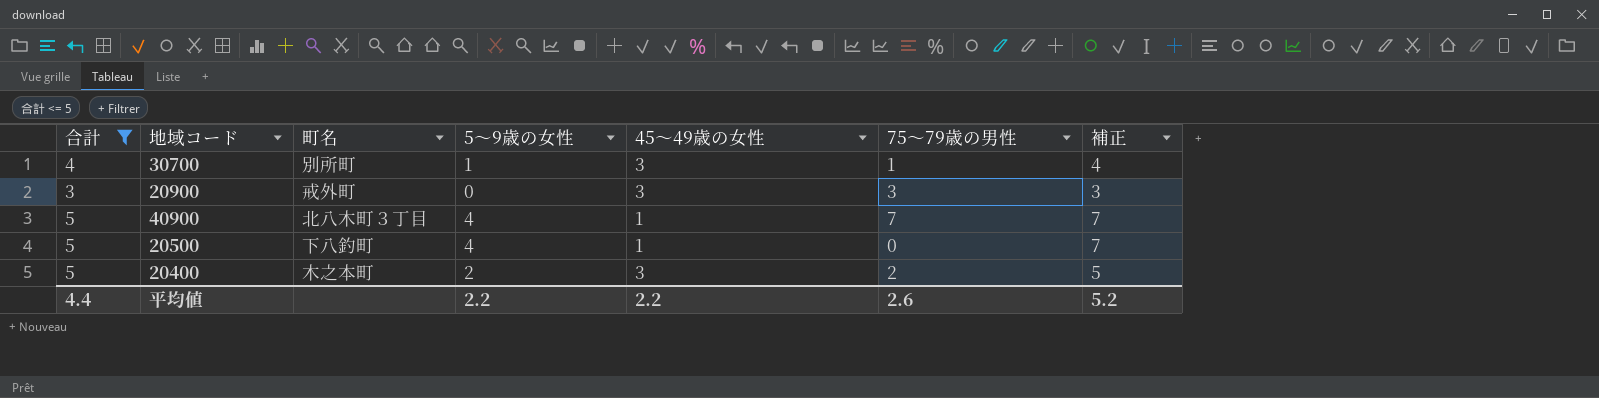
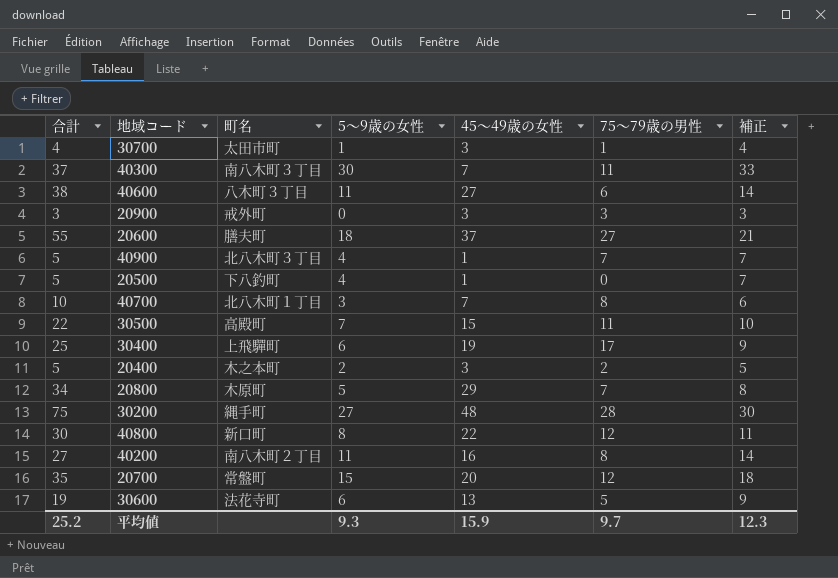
filter: 合計 <= 5 -> none
30700 | 町名: 別所町 -> 太田市町
平均値 | 合計: 4.4 -> 25.2
平均値 | 5～9歳の女性: 2.2 -> 9.3
平均値 | 45～49歳の女性: 2.2 -> 15.9
平均値 | 75～79歳の男性: 2.6 -> 9.7
平均値 | 補正: 5.2 -> 12.3

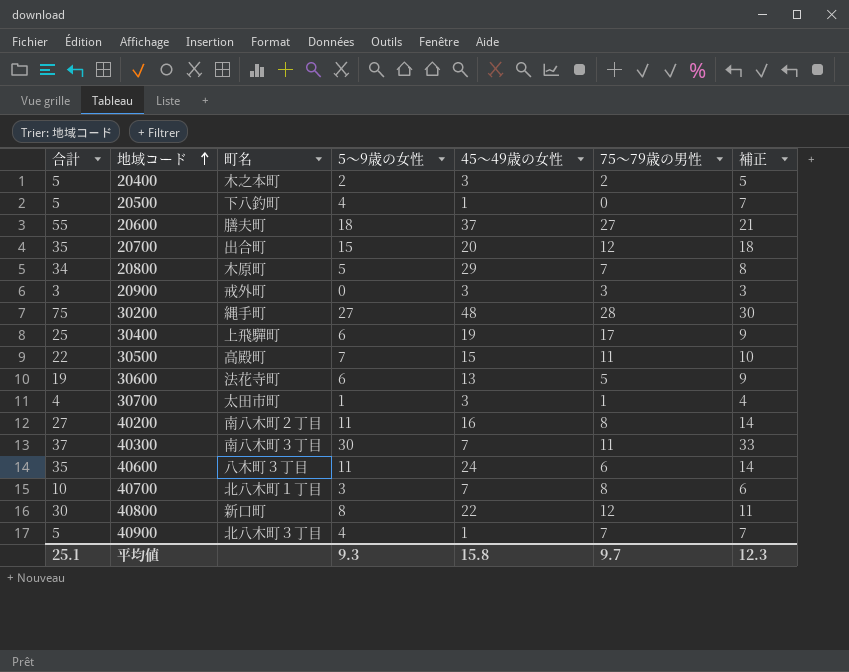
row order: none -> 地域コード ascending
20700 | 町名: 常盤町 -> 出合町
40600 | 合計: 38 -> 35
40600 | 45～49歳の女性: 27 -> 24
平均値 | 合計: 25.2 -> 25.1
平均値 | 45～49歳の女性: 15.9 -> 15.8

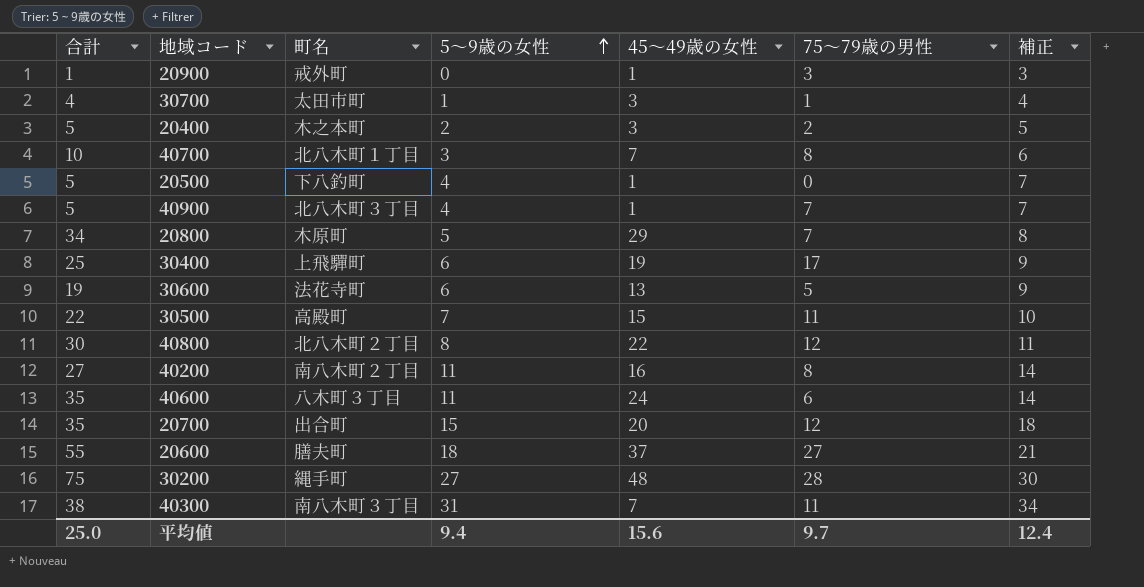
row order: 地域コード ascending -> 5～9歳の女性 ascending
20900 | 合計: 3 -> 1
20900 | 45～49歳の女性: 3 -> 1
40800 | 町名: 新口町 -> 北八木町２丁目
40300 | 合計: 37 -> 38
40300 | 5～9歳の女性: 30 -> 31
40300 | 補正: 33 -> 34
平均値 | 合計: 25.1 -> 25.0
平均値 | 5～9歳の女性: 9.3 -> 9.4
平均値 | 45～49歳の女性: 15.8 -> 15.6
平均値 | 補正: 12.3 -> 12.4

